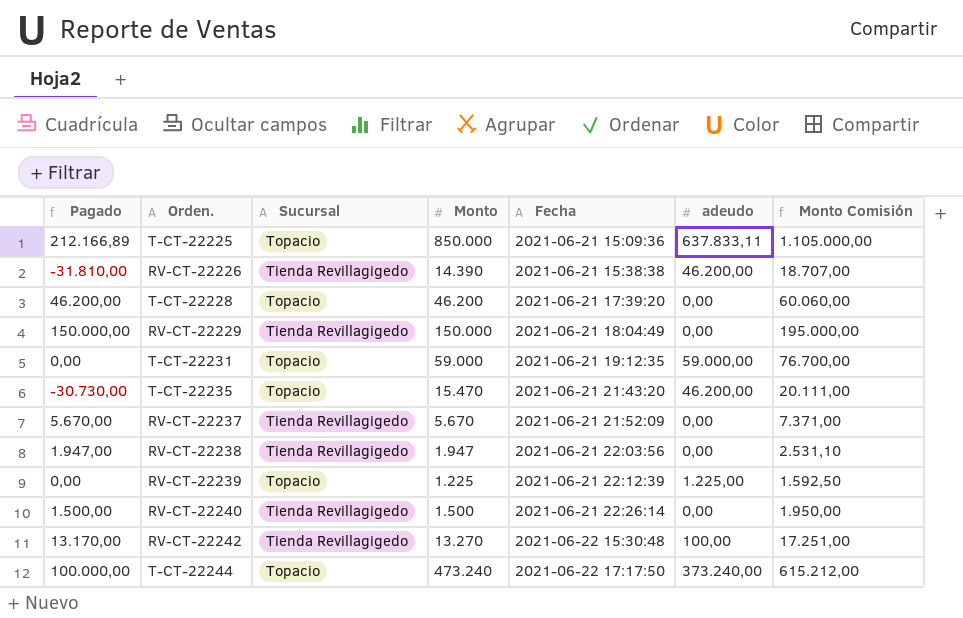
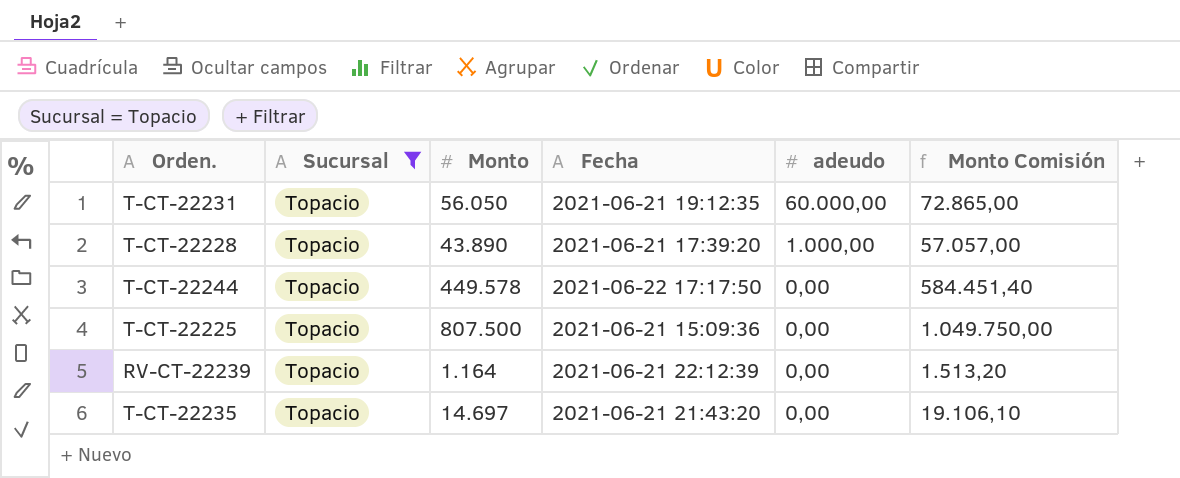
filter: none -> Sucursal = Topacio
row order: Fecha ascending -> adeudo descending
column Pagado | formula: [Monto] - [adeudo] -> none
T-CT-22231 | Monto: 59.000 -> 56.050
T-CT-22231 | adeudo: 59.000,00 -> 60.000,00
T-CT-22231 | Monto Comisión: 76.700,00 -> 72.865,00
T-CT-22228 | Monto: 46.200 -> 43.890
T-CT-22228 | adeudo: 0,00 -> 1.000,00
T-CT-22228 | Monto Comisión: 60.060,00 -> 57.057,00
T-CT-22244 | Monto: 473.240 -> 449.578
T-CT-22244 | adeudo: 373.240,00 -> 0,00
T-CT-22244 | Monto Comisión: 615.212,00 -> 584.451,40
T-CT-22225 | Monto: 850.000 -> 807.500
T-CT-22225 | adeudo: 637.833,11 -> 0,00
T-CT-22225 | Monto Comisión: 1.105.000,00 -> 1.049.750,00
RV-CT-22239 | Monto: 1.225 -> 1.164
RV-CT-22239 | adeudo: 1.225,00 -> 0,00
RV-CT-22239 | Monto Comisión: 1.592,50 -> 1.513,20
T-CT-22235 | Monto: 15.470 -> 14.697
T-CT-22235 | adeudo: 46.200,00 -> 0,00
T-CT-22235 | Monto Comisión: 20.111,00 -> 19.106,10

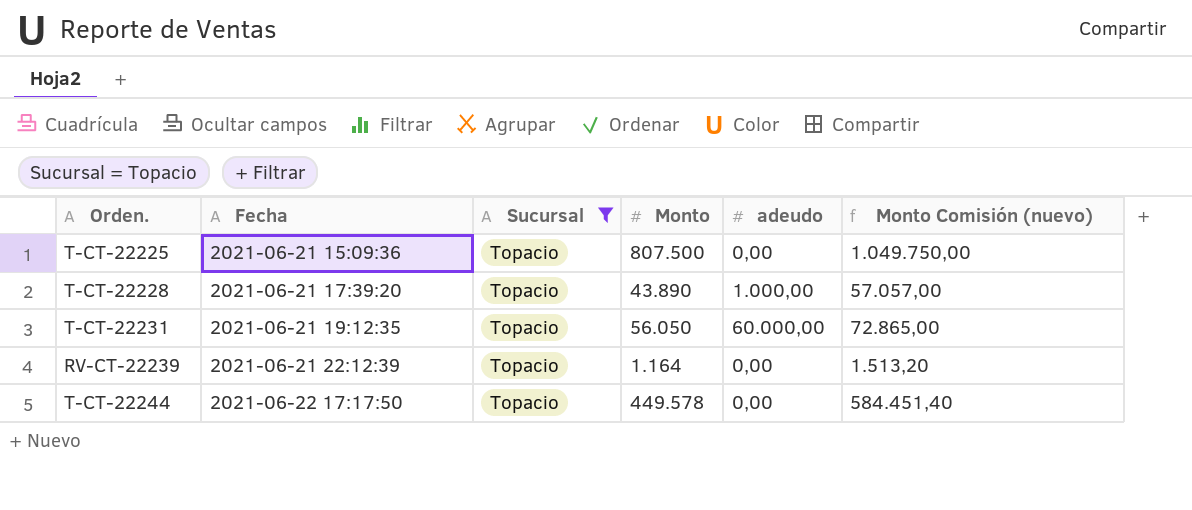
row order: adeudo descending -> Fecha ascending
column Fecha | position: 4 -> 2
column name: Monto Comisión -> Monto Comisión (nuevo)
row T-CT-22235: Topacio | 14.697 | 2021-06-21 21:43:20 | 0,00 | 19.106,10 -> none

